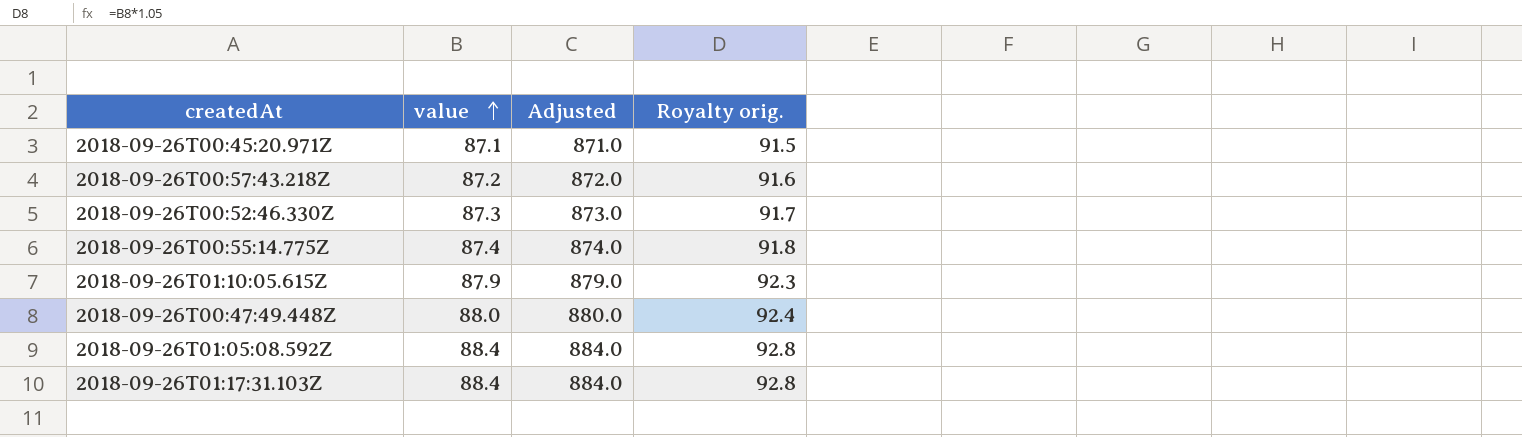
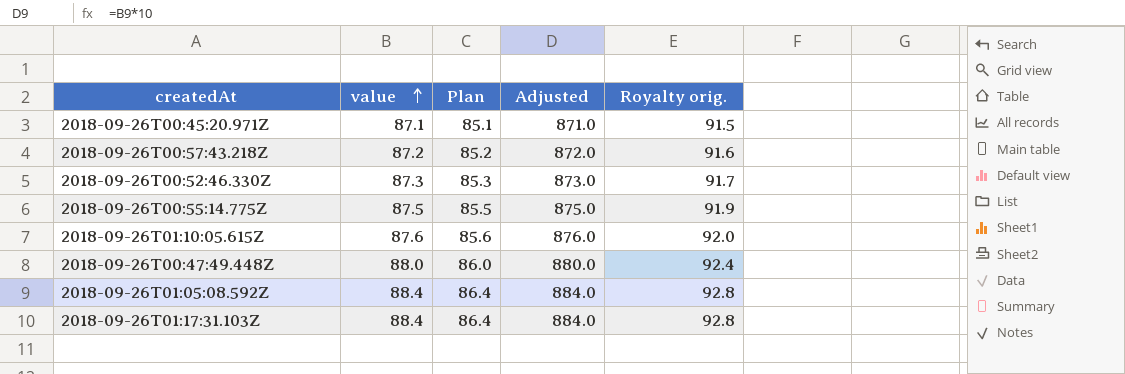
column Plan | formula: none -> [value] - 2
2018-09-26T00:55:14.775Z | value: 87.4 -> 87.5
2018-09-26T00:55:14.775Z | Adjusted: 874.0 -> 875.0
2018-09-26T00:55:14.775Z | Royalty orig.: 91.8 -> 91.9
2018-09-26T01:10:05.615Z | value: 87.9 -> 87.6
2018-09-26T01:10:05.615Z | Adjusted: 879.0 -> 876.0
2018-09-26T01:10:05.615Z | Royalty orig.: 92.3 -> 92.0

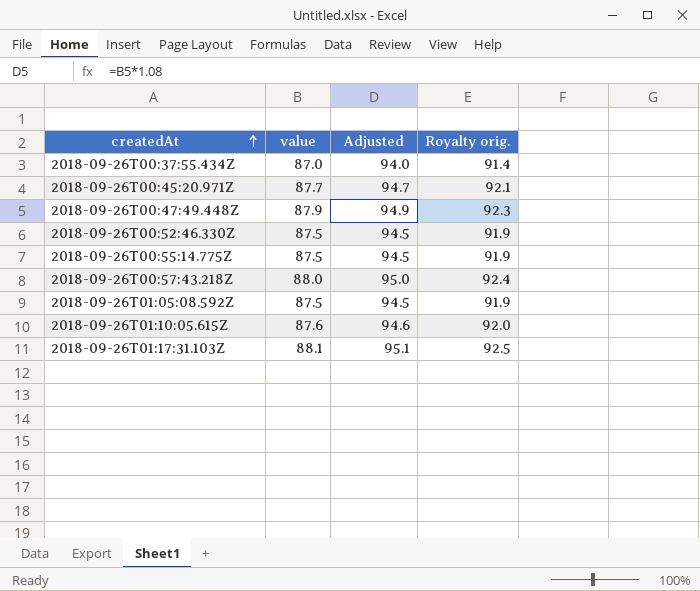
row order: value ascending -> createdAt ascending
column Plan | formula: [value] - 2 -> none
column Adjusted | formula: [value] * 10 -> [value] * 1.08
row 2018-09-26T00:37:55.434Z: none -> 87.0 | 94.0 | 91.4
2018-09-26T00:45:20.971Z | value: 87.1 -> 87.7
2018-09-26T00:45:20.971Z | Royalty orig.: 91.5 -> 92.1
2018-09-26T00:47:49.448Z | value: 88.0 -> 87.9
2018-09-26T00:47:49.448Z | Royalty orig.: 92.4 -> 92.3
2018-09-26T00:52:46.330Z | value: 87.3 -> 87.5
2018-09-26T00:52:46.330Z | Royalty orig.: 91.7 -> 91.9
2018-09-26T00:57:43.218Z | value: 87.2 -> 88.0
2018-09-26T00:57:43.218Z | Royalty orig.: 91.6 -> 92.4
2018-09-26T01:05:08.592Z | value: 88.4 -> 87.5
2018-09-26T01:05:08.592Z | Royalty orig.: 92.8 -> 91.9
2018-09-26T01:17:31.103Z | value: 88.4 -> 88.1
2018-09-26T01:17:31.103Z | Royalty orig.: 92.8 -> 92.5

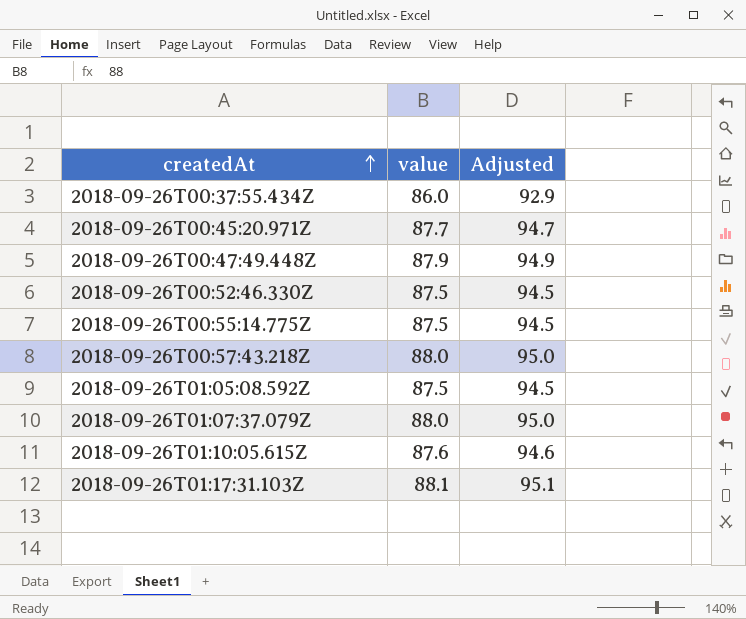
column Royalty orig. | formula: [value] * 1.05 -> none
2018-09-26T00:37:55.434Z | value: 87.0 -> 86.0
2018-09-26T00:37:55.434Z | Adjusted: 94.0 -> 92.9
row 2018-09-26T01:07:37.079Z: none -> 88.0 | 95.0

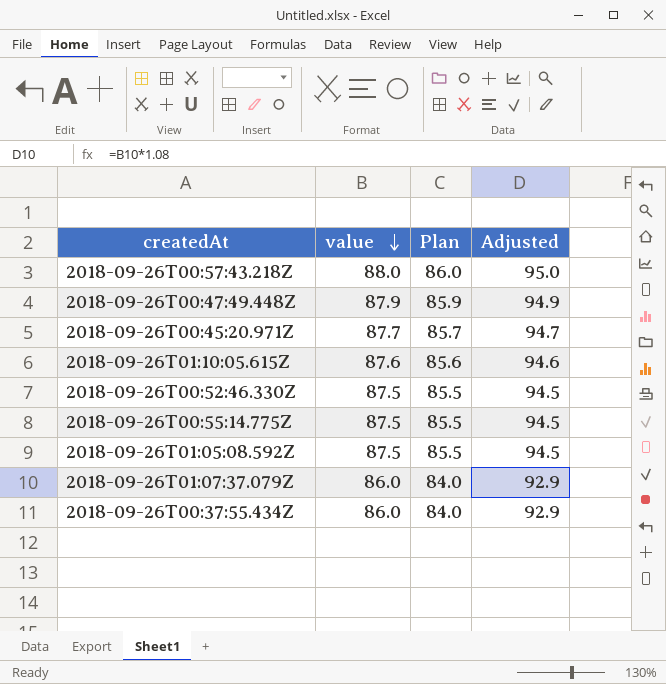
row order: createdAt ascending -> value descending
column Plan | formula: none -> [value] - 2
row 2018-09-26T01:17:31.103Z: 88.1 | 95.1 -> none
2018-09-26T01:07:37.079Z | value: 88.0 -> 86.0
2018-09-26T01:07:37.079Z | Adjusted: 95.0 -> 92.9

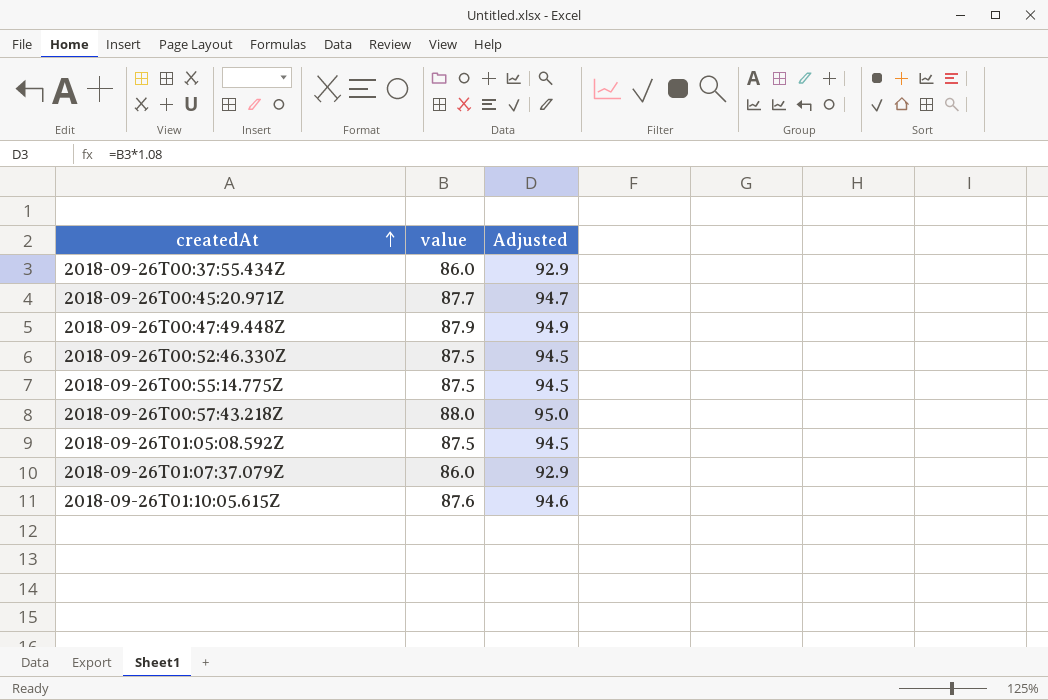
row order: value descending -> createdAt ascending
column Plan | formula: [value] - 2 -> none

